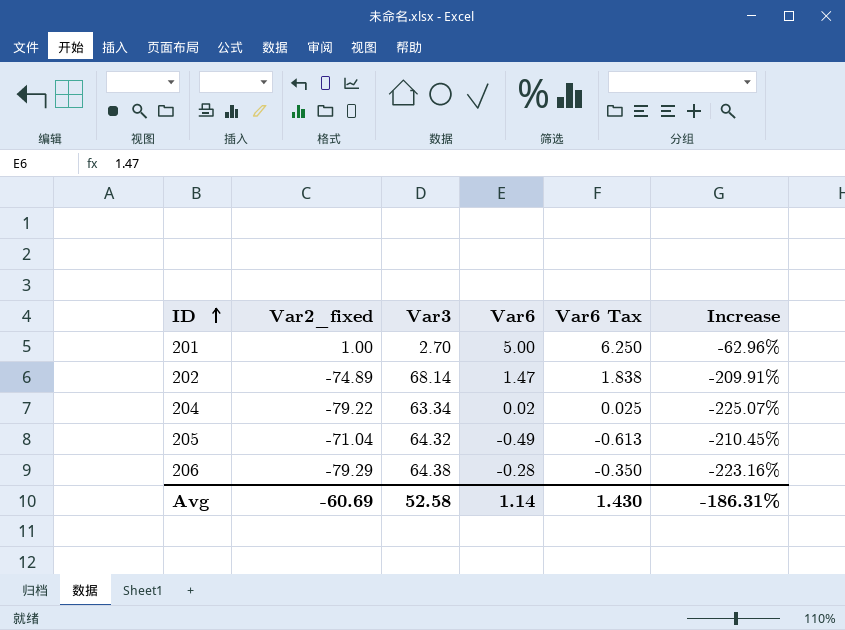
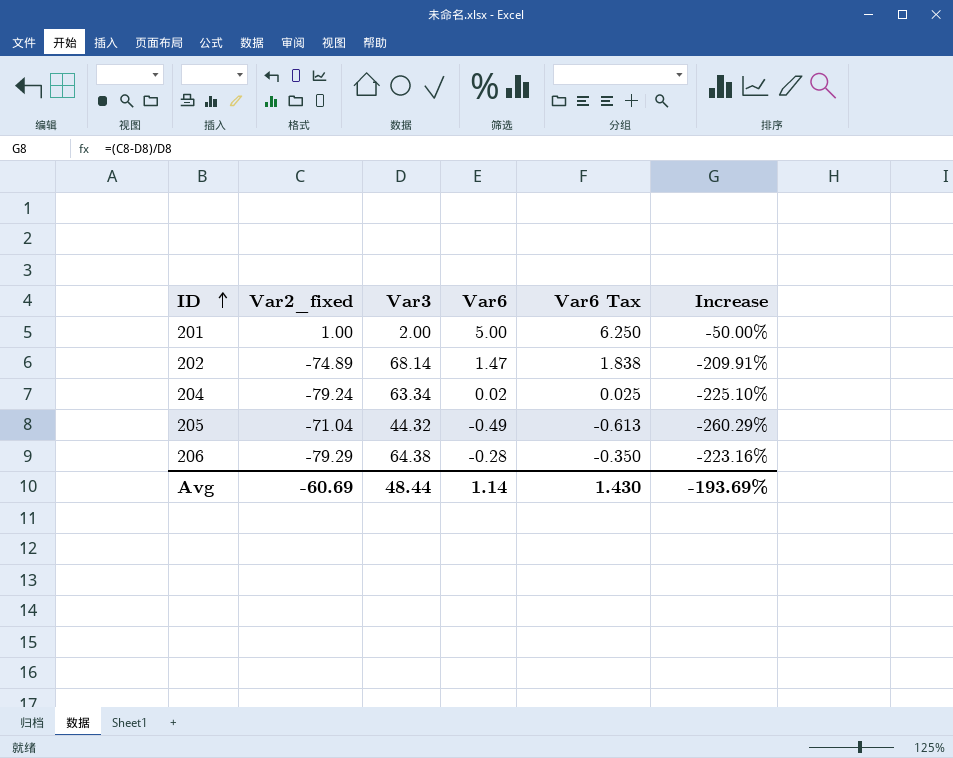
201 | Var3: 2.70 -> 2.00
201 | Increase: -62.96% -> -50.00%
204 | Var2_fixed: -79.22 -> -79.24
204 | Increase: -225.07% -> -225.10%
205 | Var3: 64.32 -> 44.32
205 | Increase: -210.45% -> -260.29%
Avg | Var3: 52.58 -> 48.44
Avg | Increase: -186.31% -> -193.69%

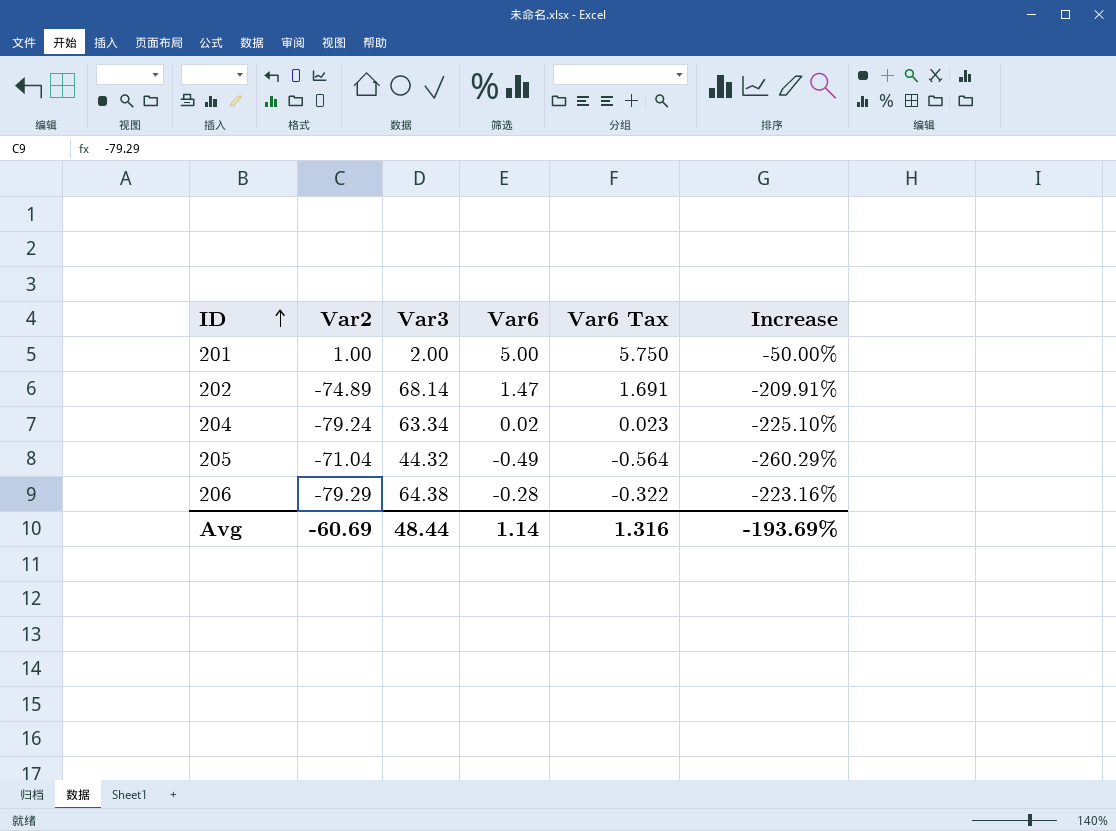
column name: Var2_fixed -> Var2
column Var6 Tax | formula: [Var6] * 1.25 -> [Var6] * 1.15
Avg | Var6 Tax: 1.430 -> 1.316

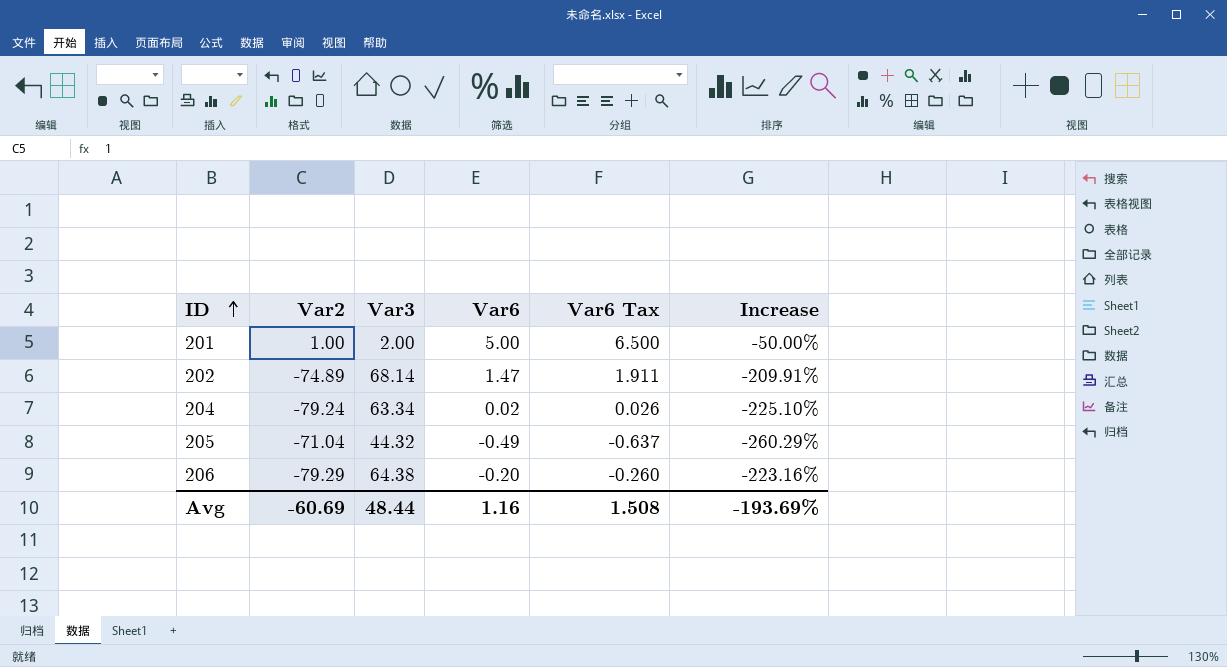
column Var6 Tax | formula: [Var6] * 1.15 -> [Var6] * 1.3
206 | Var6: -0.28 -> -0.20
Avg | Var6: 1.14 -> 1.16
Avg | Var6 Tax: 1.316 -> 1.508

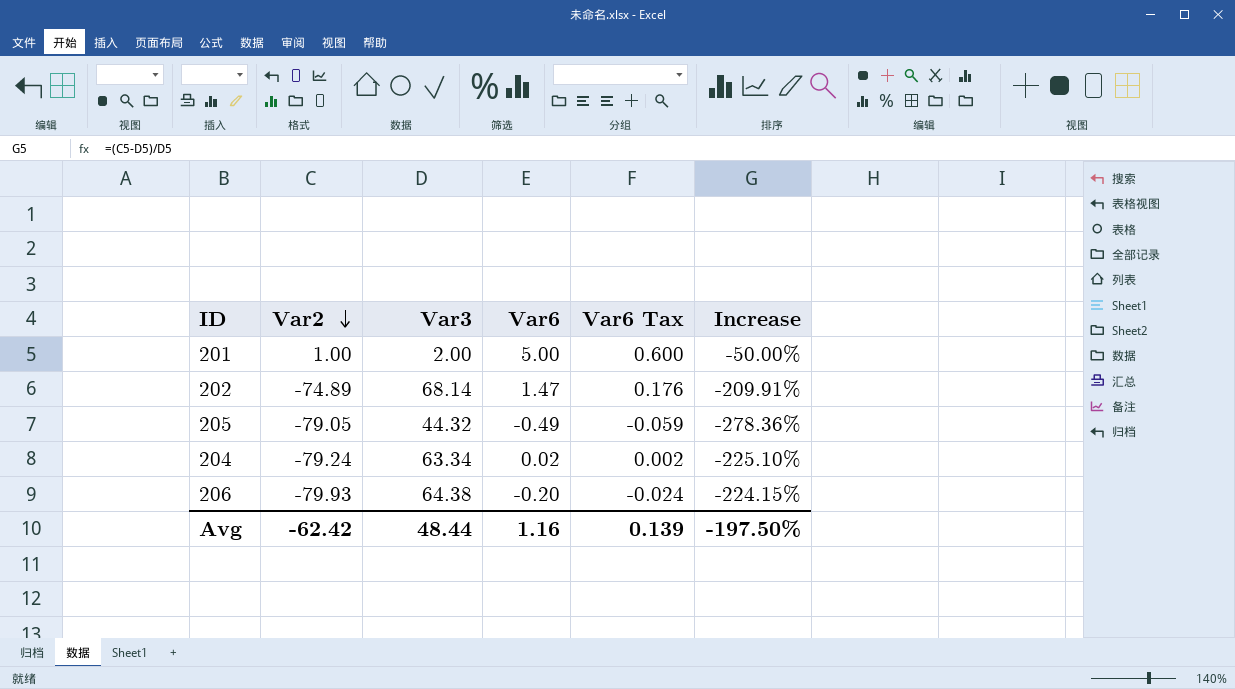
row order: ID ascending -> Var2 descending
column Var6 Tax | formula: [Var6] * 1.3 -> [Var6] * 0.12
205 | Var2: -71.04 -> -79.05
205 | Increase: -260.29% -> -278.36%
206 | Var2: -79.29 -> -79.93
206 | Increase: -223.16% -> -224.15%
Avg | Var2: -60.69 -> -62.42
Avg | Var6 Tax: 1.508 -> 0.139
Avg | Increase: -193.69% -> -197.50%

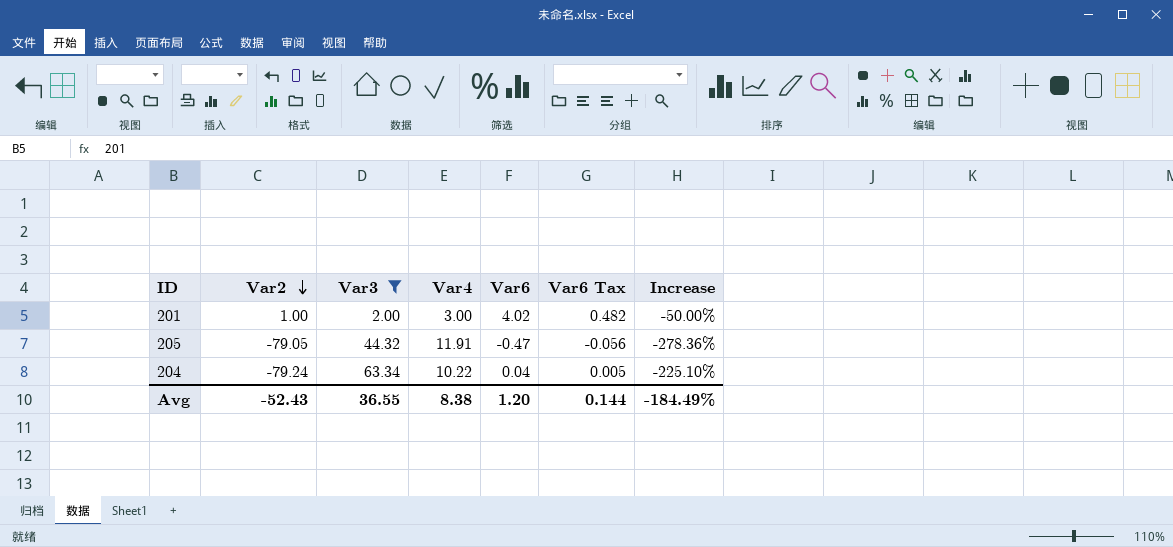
filter: none -> Var3 <= 63.34
column Var4 | position: none -> 4
201 | Var6: 5.00 -> 4.02
201 | Var6 Tax: 0.600 -> 0.482
205 | Var6: -0.49 -> -0.47
205 | Var6 Tax: -0.059 -> -0.056
204 | Var6: 0.02 -> 0.04
204 | Var6 Tax: 0.002 -> 0.005
Avg | Var2: -62.42 -> -52.43
Avg | Var3: 48.44 -> 36.55
Avg | Var6: 1.16 -> 1.20
Avg | Var6 Tax: 0.139 -> 0.144
Avg | Increase: -197.50% -> -184.49%

